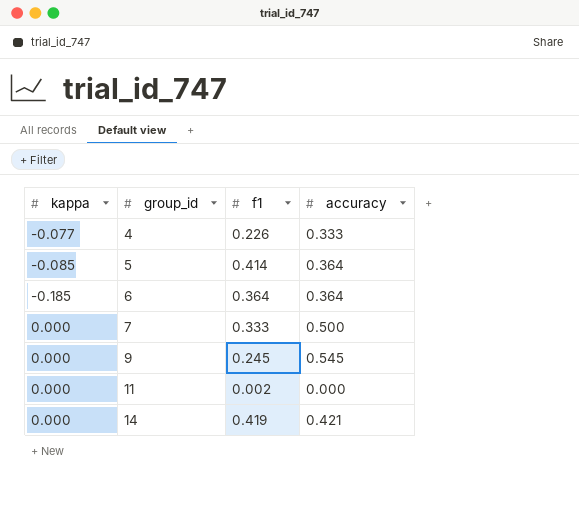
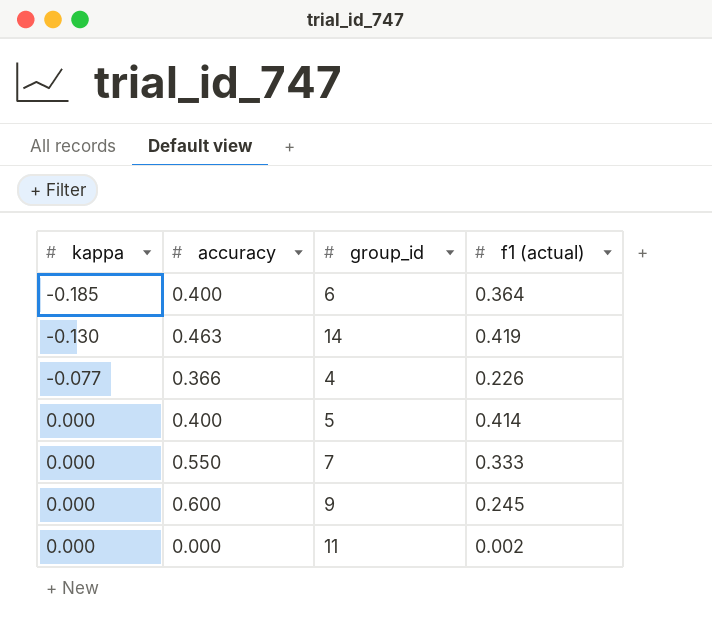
row order: group_id ascending -> kappa ascending
column accuracy | position: 4 -> 2
column name: f1 -> f1 (actual)
6 | accuracy: 0.364 -> 0.400
14 | kappa: 0.000 -> -0.130
14 | accuracy: 0.421 -> 0.463
4 | accuracy: 0.333 -> 0.366
5 | kappa: -0.085 -> 0.000
5 | accuracy: 0.364 -> 0.400
7 | accuracy: 0.500 -> 0.550
9 | accuracy: 0.545 -> 0.600

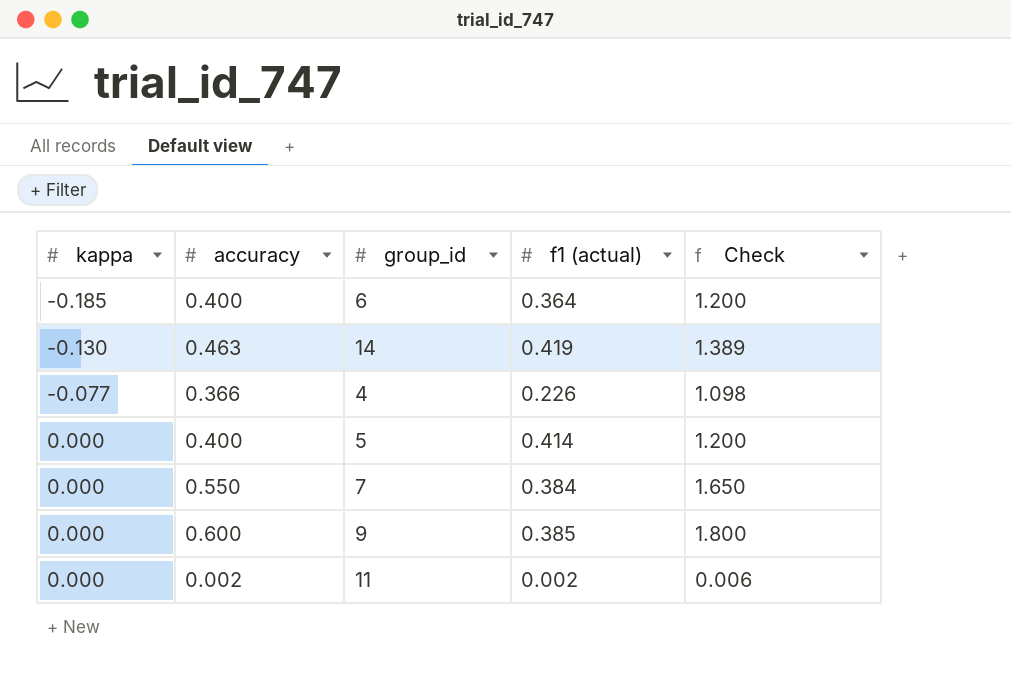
column Check | formula: none -> [accuracy] * 3
7 | f1 (actual): 0.333 -> 0.384
9 | f1 (actual): 0.245 -> 0.385
11 | accuracy: 0.000 -> 0.002

